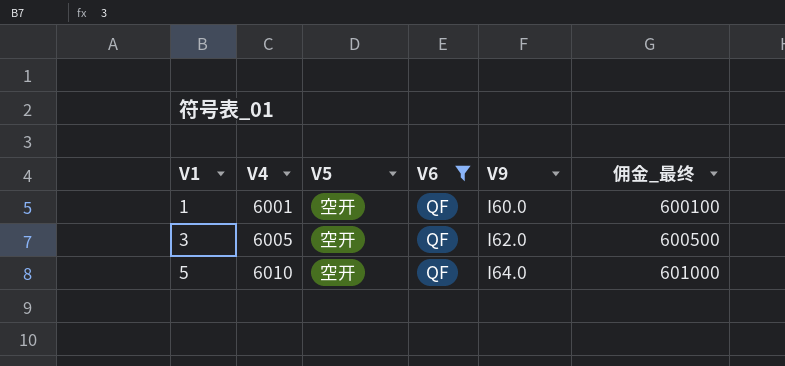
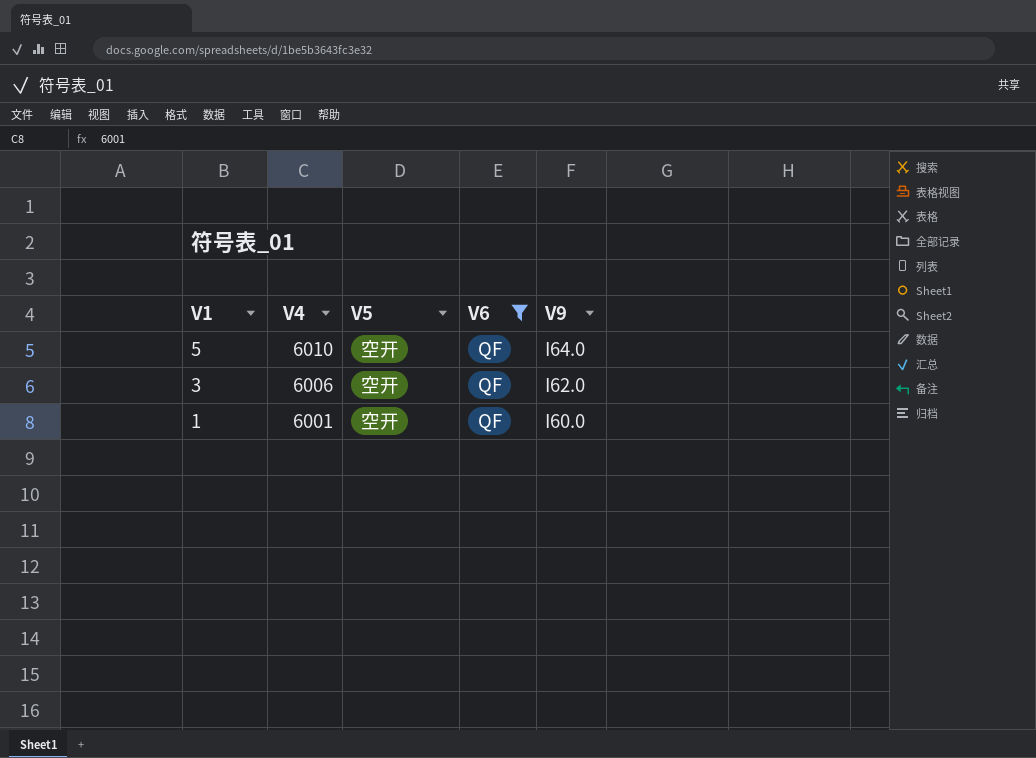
row order: V1 ascending -> V1 descending
column 佣金_最终 | formula: [V4] * 100 -> none
3 | V4: 6005 -> 6006

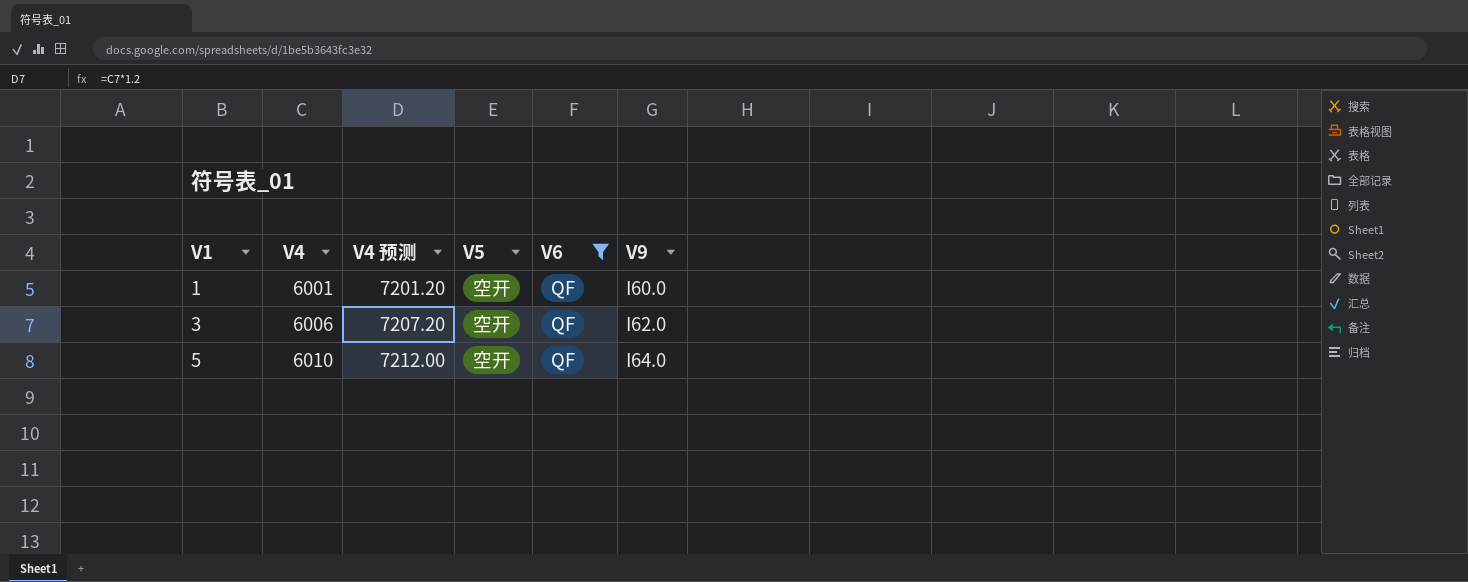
row order: V1 descending -> V1 ascending
column V4 预测 | formula: none -> [V4] * 1.2

